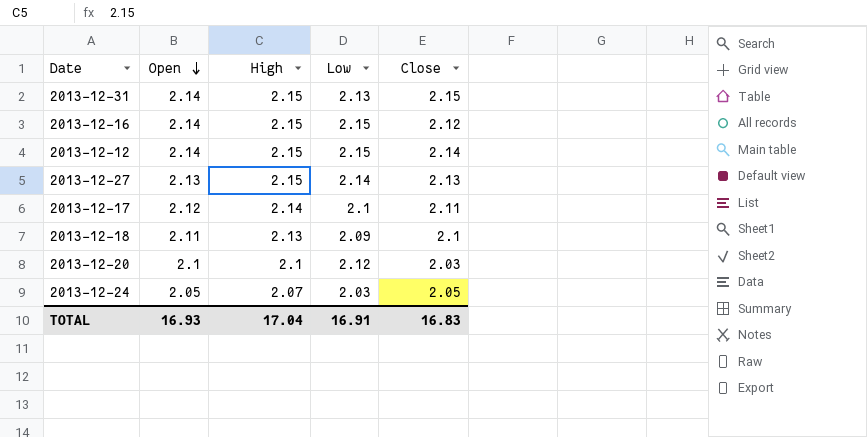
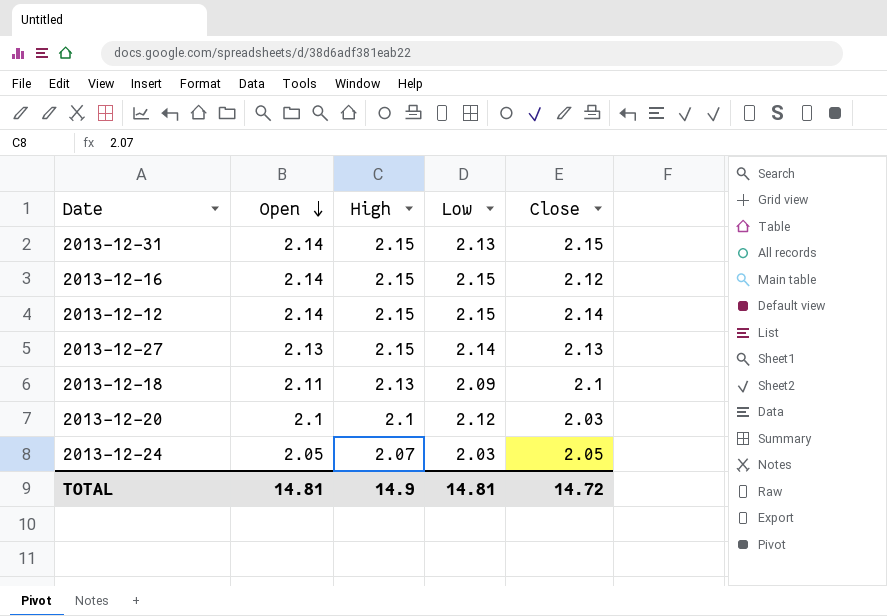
row 2013-12-17: 2.12 | 2.14 | 2.1 | 2.11 -> none
TOTAL | Open: 16.93 -> 14.81
TOTAL | High: 17.04 -> 14.9
TOTAL | Low: 16.91 -> 14.81
TOTAL | Close: 16.83 -> 14.72

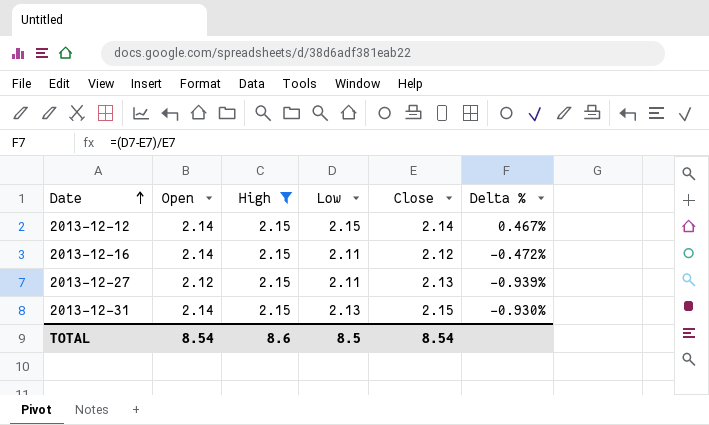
filter: none -> High = 2.15
row order: Open descending -> Date ascending
column Delta % | formula: none -> ([Low] - [Close]) / [Close]
2013-12-16 | Low: 2.15 -> 2.11
2013-12-27 | Open: 2.13 -> 2.12
2013-12-27 | Low: 2.14 -> 2.11
TOTAL | Open: 14.81 -> 8.54
TOTAL | High: 14.9 -> 8.6
TOTAL | Low: 14.81 -> 8.5
TOTAL | Close: 14.72 -> 8.54

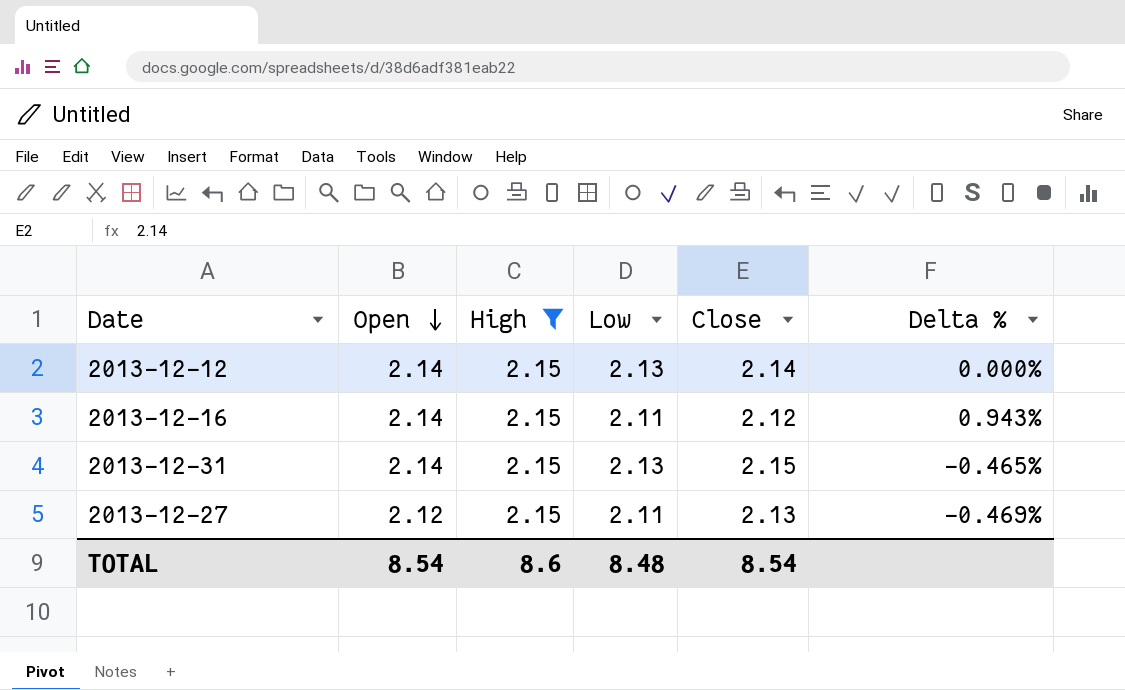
row order: Date ascending -> Open descending
column Delta % | formula: ([Low] - [Close]) / [Close] -> ([Open] - [Close]) / [Close]
2013-12-12 | Low: 2.15 -> 2.13
TOTAL | Low: 8.5 -> 8.48

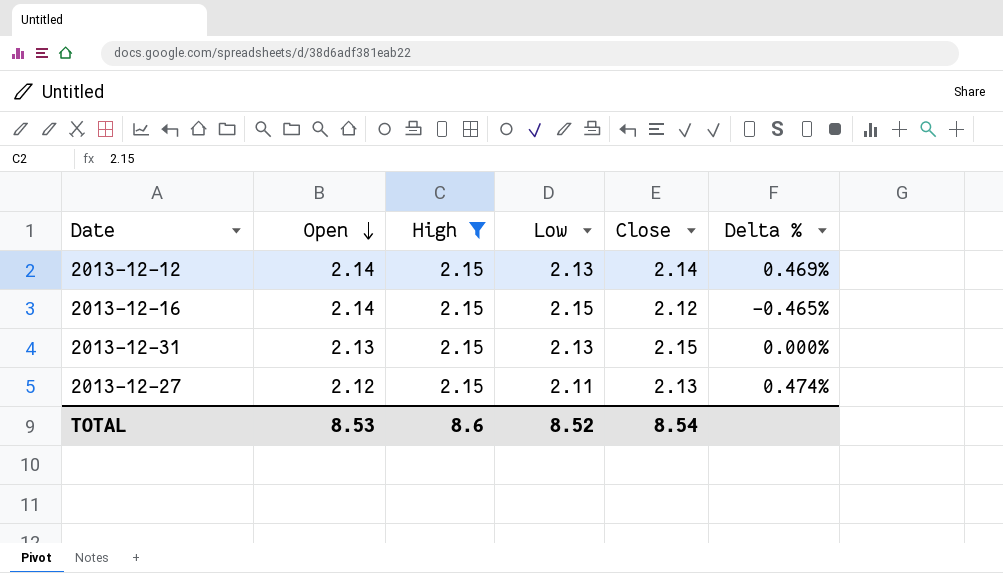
column Delta % | formula: ([Open] - [Close]) / [Close] -> ([Open] - [Low]) / [Low]
2013-12-16 | Low: 2.11 -> 2.15
2013-12-31 | Open: 2.14 -> 2.13
TOTAL | Open: 8.54 -> 8.53
TOTAL | Low: 8.48 -> 8.52

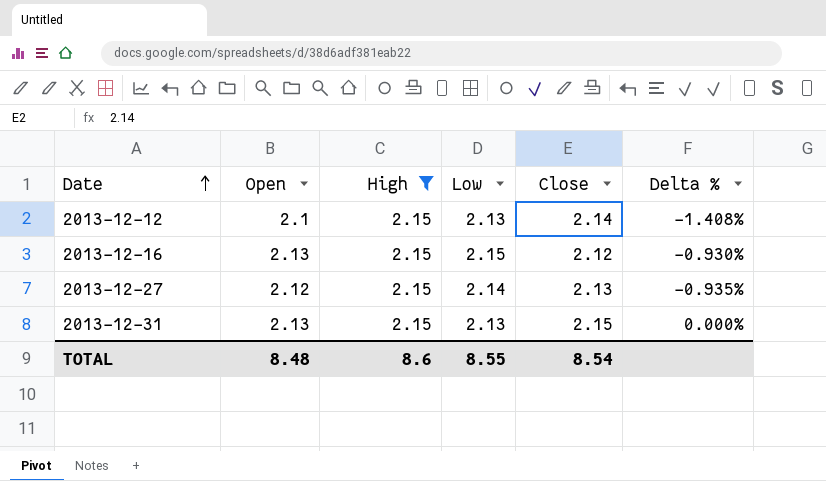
row order: Open descending -> Date ascending
2013-12-12 | Open: 2.14 -> 2.1
2013-12-12 | Delta %: 0.469% -> -1.408%
2013-12-16 | Open: 2.14 -> 2.13
2013-12-16 | Delta %: -0.465% -> -0.930%
2013-12-27 | Low: 2.11 -> 2.14
2013-12-27 | Delta %: 0.474% -> -0.935%
TOTAL | Open: 8.53 -> 8.48
TOTAL | Low: 8.52 -> 8.55

